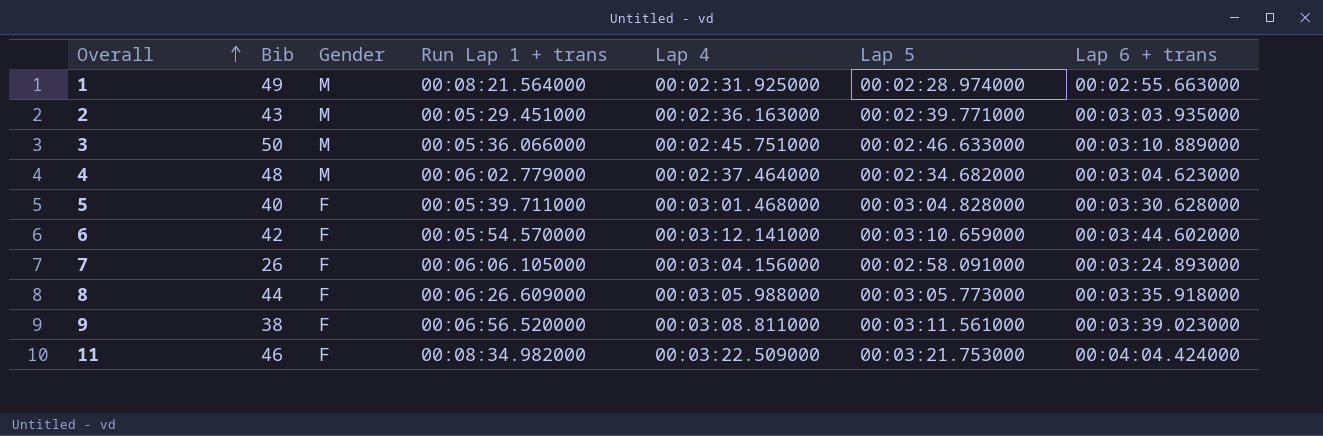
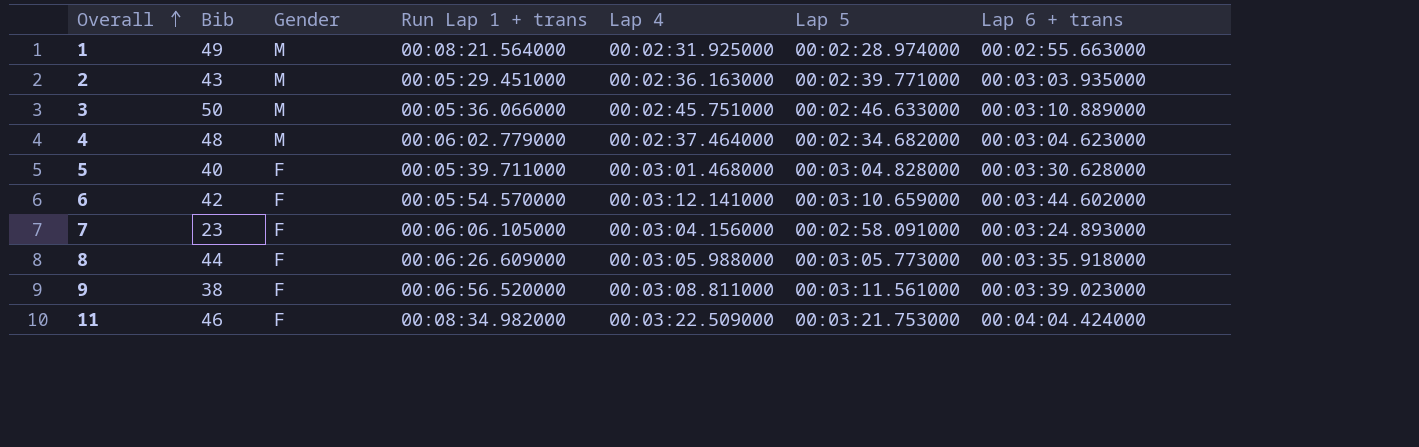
7 | Bib: 26 -> 23

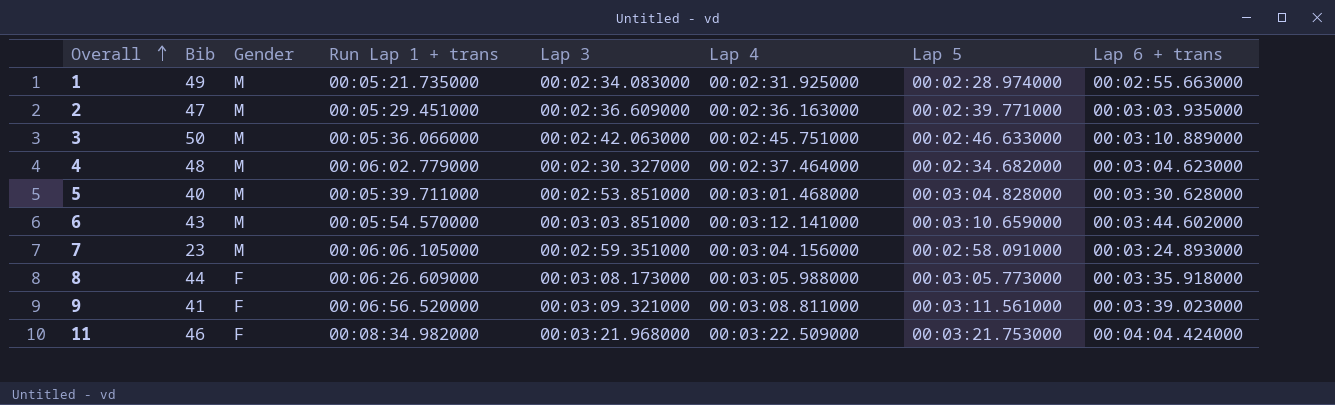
column Lap 3 | position: none -> 5
1 | Run Lap 1 + trans: 00:08:21.564000 -> 00:05:21.735000
2 | Bib: 43 -> 47
5 | Gender: F -> M
6 | Bib: 42 -> 43
6 | Gender: F -> M
7 | Gender: F -> M
9 | Bib: 38 -> 41

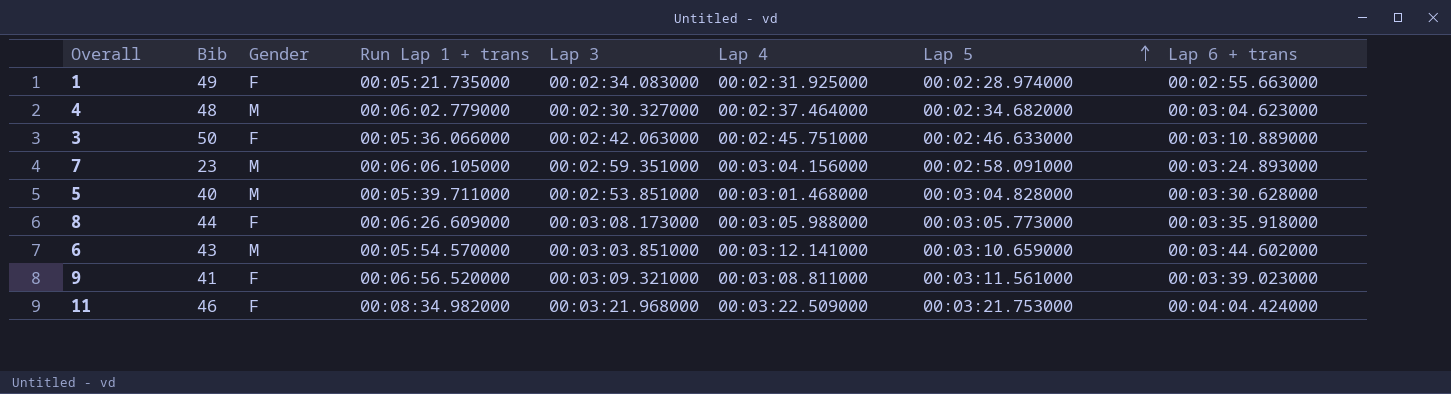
row order: Overall ascending -> Lap 5 ascending
row 2: 47 | M | 00:05:29.451000 | 00:02:36.609000 | 00:02:36.163000 | 00:02:39.771000 | 00:03:03.935000 -> none
1 | Gender: M -> F
3 | Gender: M -> F

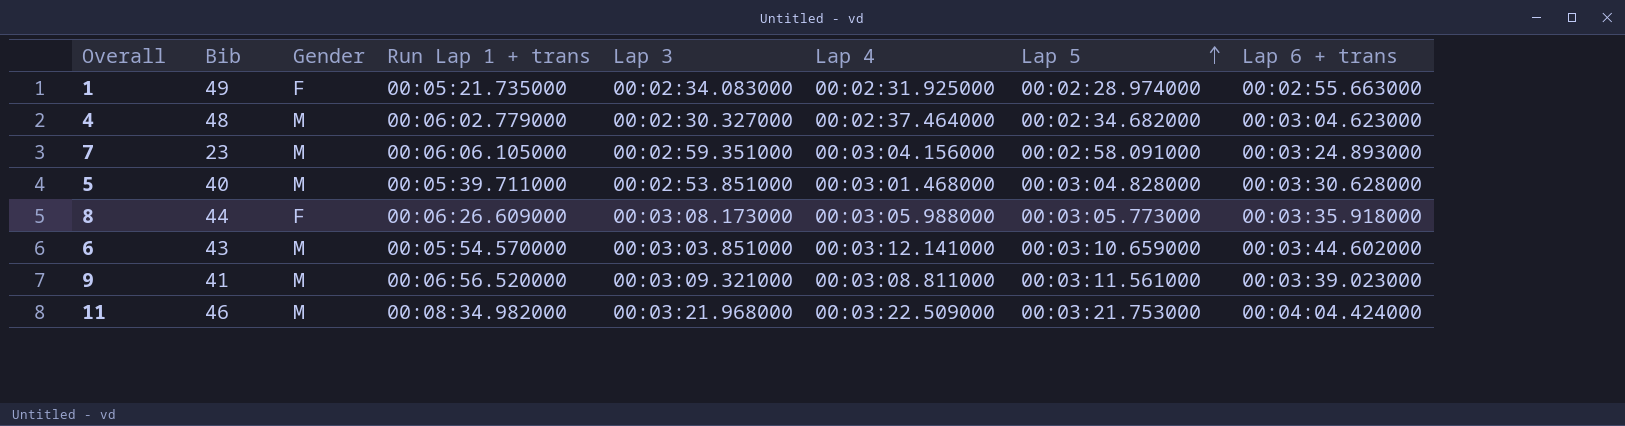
row 3: 50 | F | 00:05:36.066000 | 00:02:42.063000 | 00:02:45.751000 | 00:02:46.633000 | 00:03:10.889000 -> none
9 | Gender: F -> M
11 | Gender: F -> M

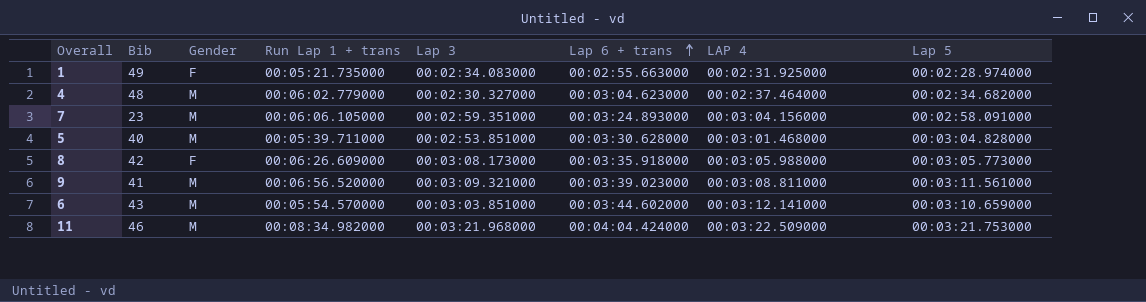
row order: Lap 5 ascending -> Lap 6 + trans ascending
column Lap 6 + trans | position: 8 -> 6
column name: Lap 4 -> LAP 4
8 | Bib: 44 -> 42

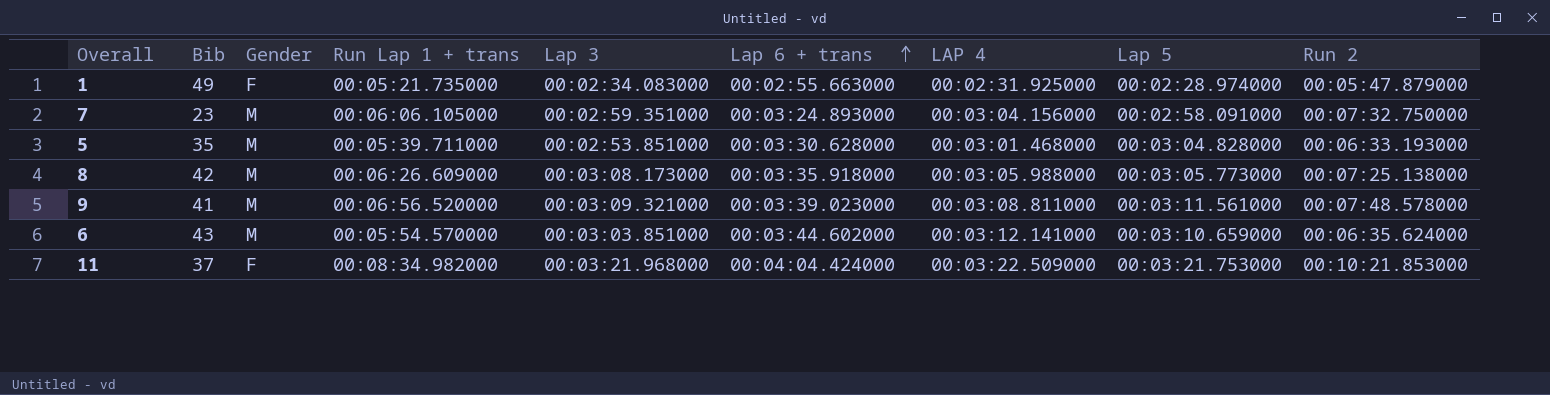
column Run 2 | position: none -> 9
row 4: 48 | M | 00:06:02.779000 | 00:02:30.327000 | 00:03:04.623000 | 00:02:37.464000 | 00:02:34.682000 -> none
5 | Bib: 40 -> 35
8 | Gender: F -> M
11 | Bib: 46 -> 37
11 | Gender: M -> F

